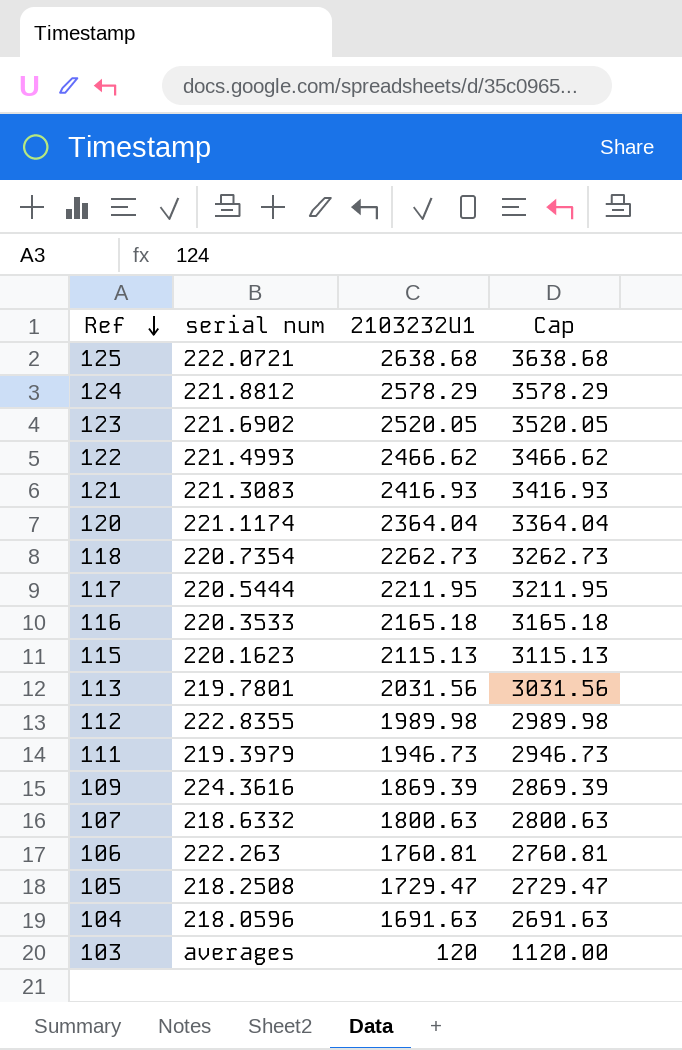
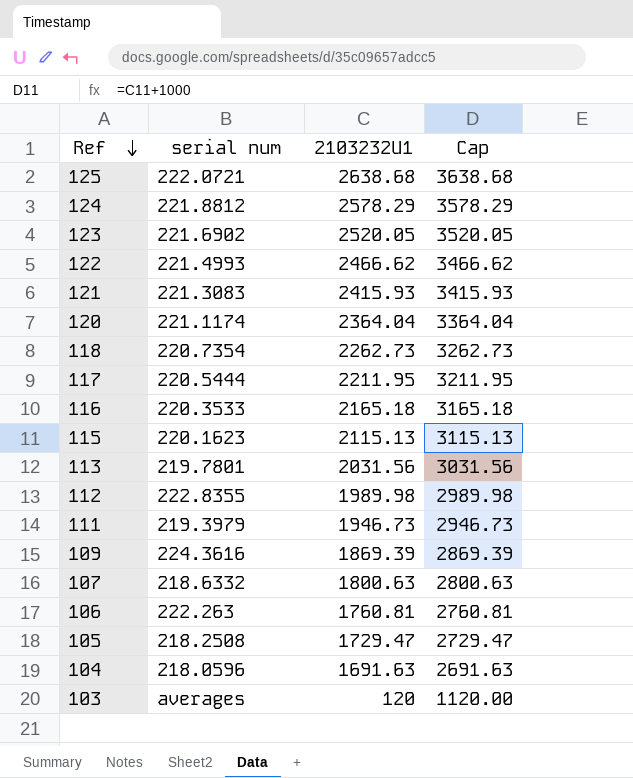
121 | 2103232U1: 2416.93 -> 2415.93
121 | Cap: 3416.93 -> 3415.93

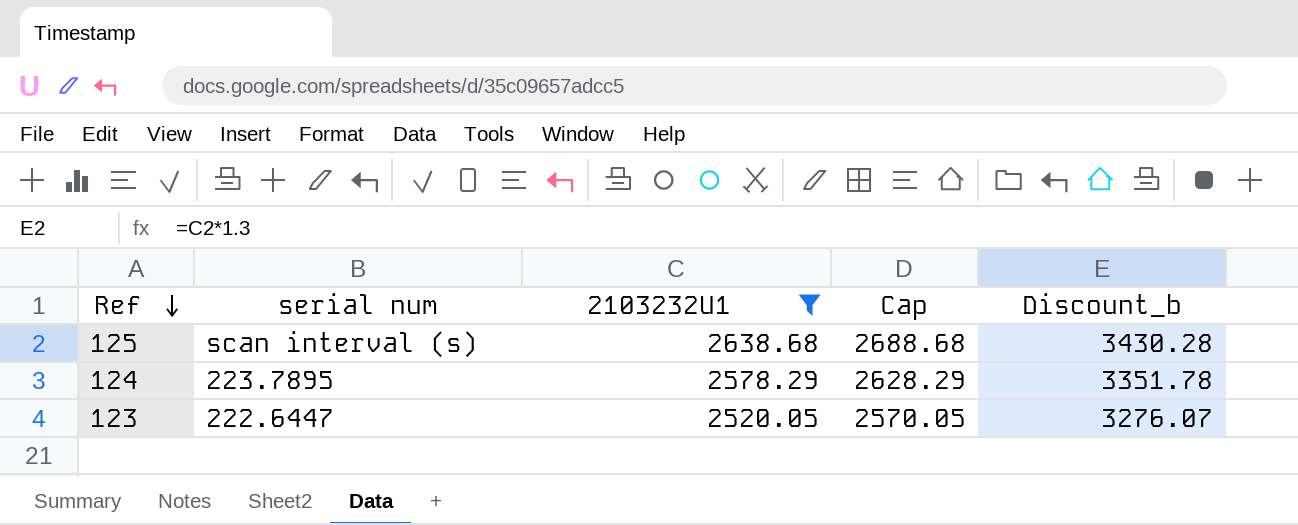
filter: none -> 2103232U1 >= 2520.05
column Cap | formula: [2103232U1] + 1000 -> [2103232U1] + 50
column Discount_b | formula: none -> [2103232U1] * 1.3
125 | serial num: 222.0721 -> scan interval (s)
124 | serial num: 221.8812 -> 223.7895
123 | serial num: 221.6902 -> 222.6447

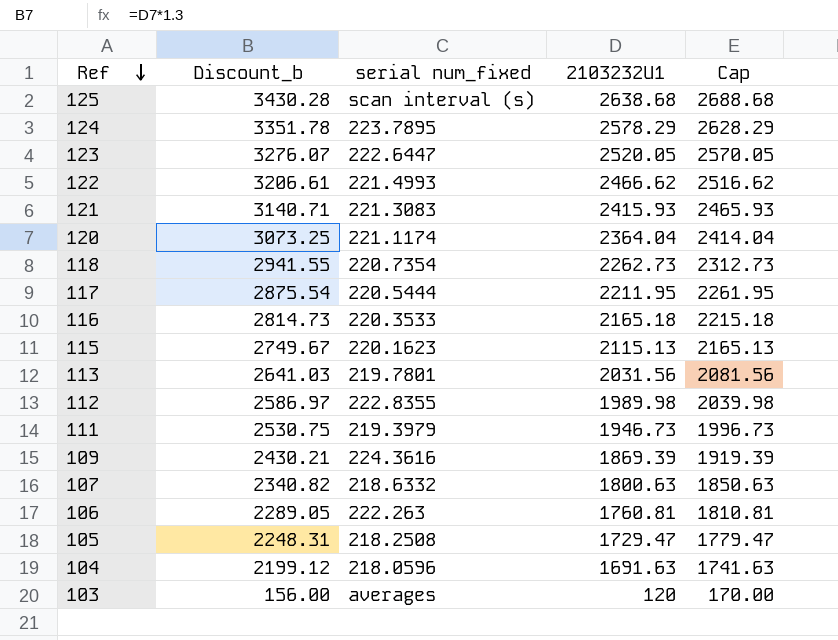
filter: 2103232U1 >= 2520.05 -> none
column Discount_b | position: 5 -> 2
column name: serial num -> serial num_fixed

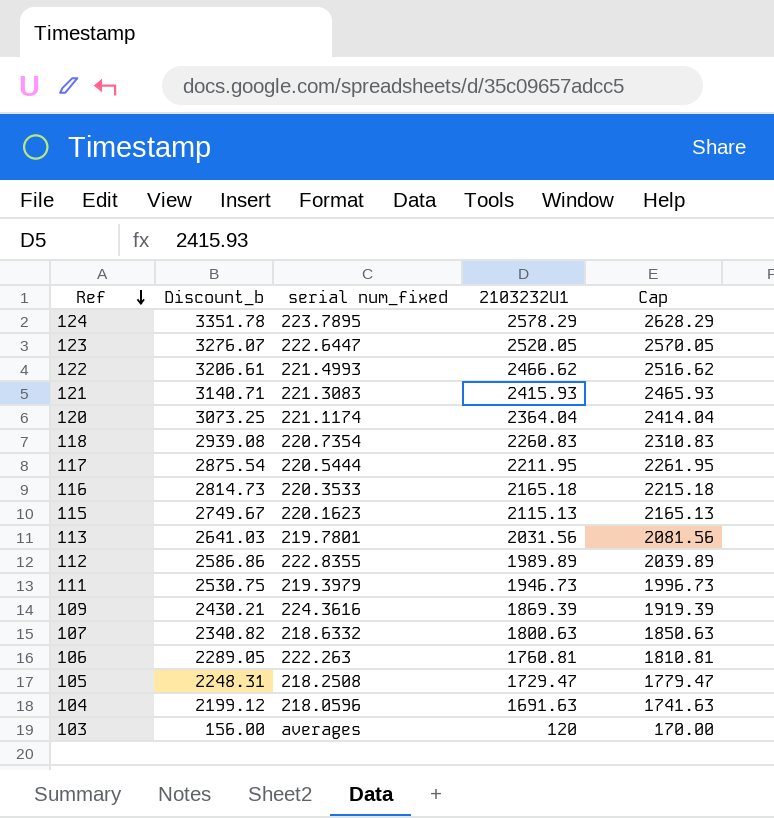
row 125: 3430.28 | scan interval (s) | 2638.68 | 2688.68 -> none
118 | Discount_b: 2941.55 -> 2939.08
118 | 2103232U1: 2262.73 -> 2260.83
118 | Cap: 2312.73 -> 2310.83
112 | Discount_b: 2586.97 -> 2586.86
112 | 2103232U1: 1989.98 -> 1989.89
112 | Cap: 2039.98 -> 2039.89

